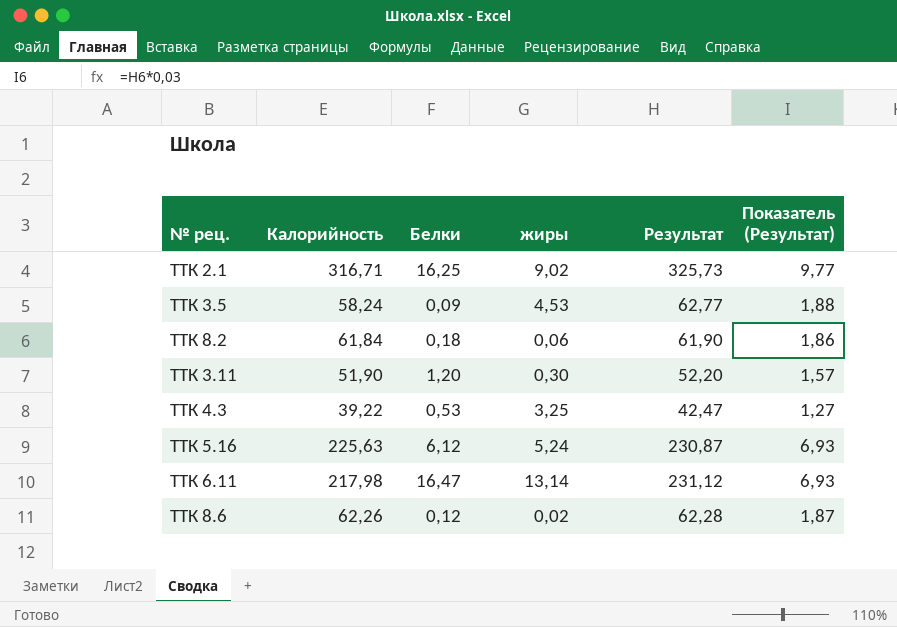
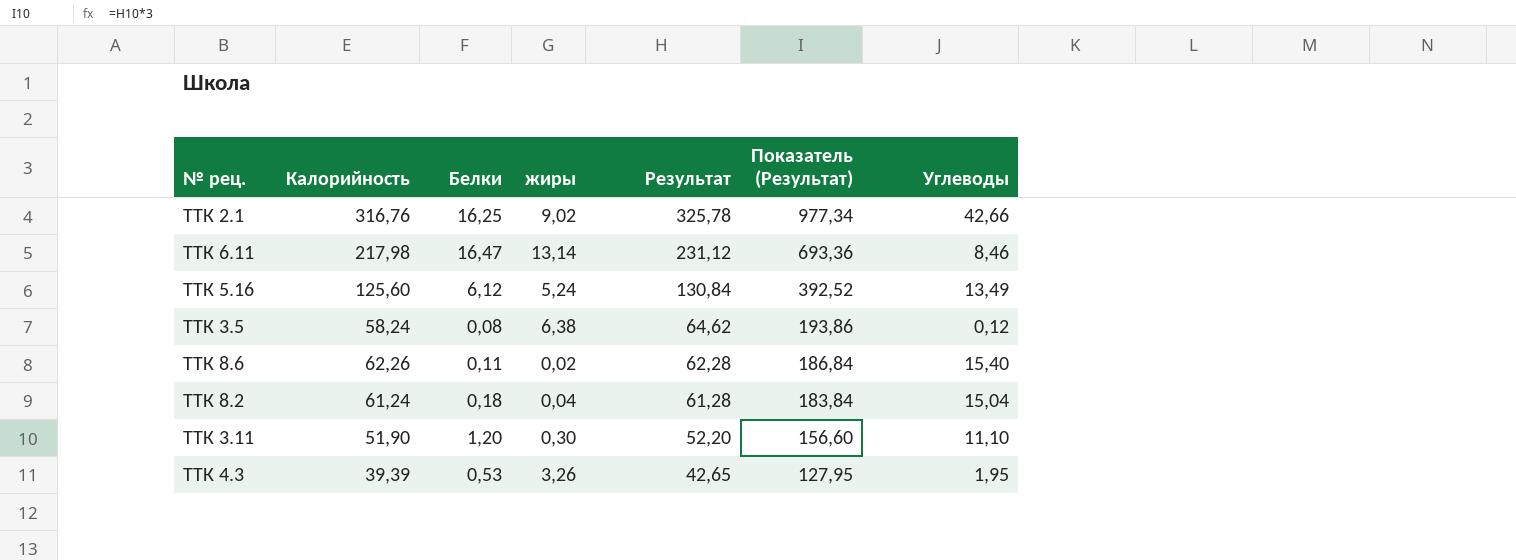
row order: none -> Результат descending
column Показатель (Результат) | formula: [Результат] * 0,03 -> [Результат] * 3
column Углеводы | position: none -> 7
ТТК 2.1 | Калорийность: 316,71 -> 316,76
ТТК 2.1 | Результат: 325,73 -> 325,78
ТТК 5.16 | Калорийность: 225,63 -> 125,60
ТТК 5.16 | Результат: 230,87 -> 130,84
ТТК 3.5 | Белки: 0,09 -> 0,08
ТТК 3.5 | жиры: 4,53 -> 6,38
ТТК 3.5 | Результат: 62,77 -> 64,62
ТТК 8.6 | Белки: 0,12 -> 0,11
ТТК 8.2 | Калорийность: 61,84 -> 61,24
ТТК 8.2 | жиры: 0,06 -> 0,04
ТТК 8.2 | Результат: 61,90 -> 61,28
ТТК 4.3 | Калорийность: 39,22 -> 39,39
ТТК 4.3 | жиры: 3,25 -> 3,26
ТТК 4.3 | Результат: 42,47 -> 42,65

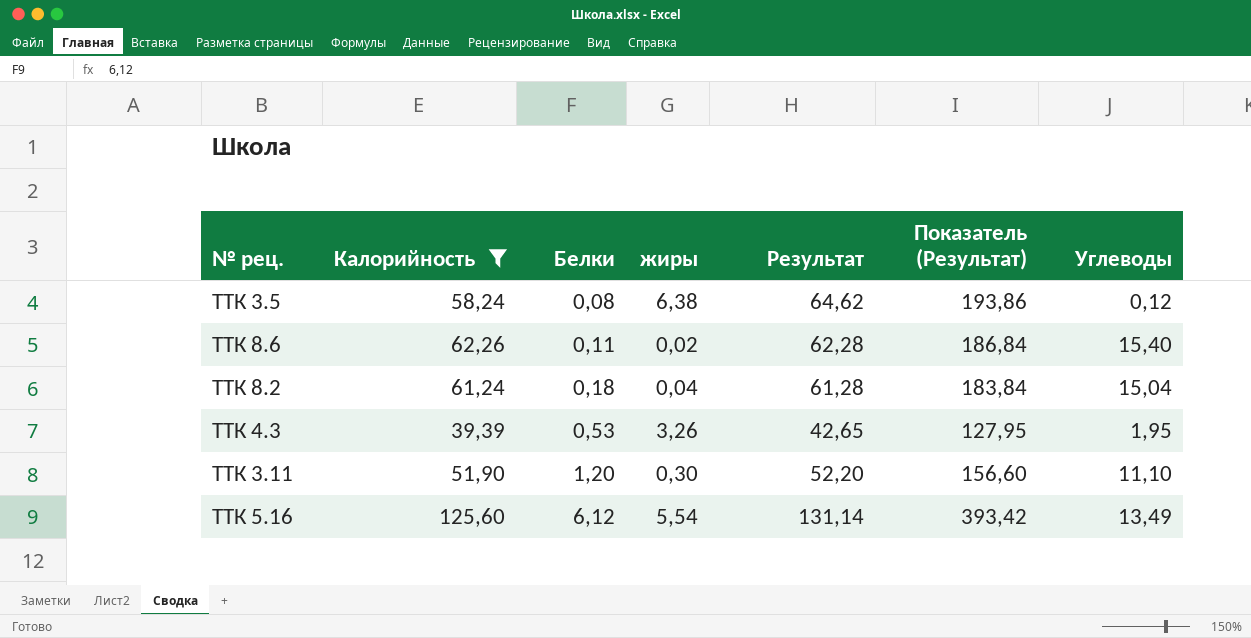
filter: none -> Калорийность <= 125,60
row order: Результат descending -> Белки ascending
ТТК 5.16 | жиры: 5,24 -> 5,54
ТТК 5.16 | Результат: 130,84 -> 131,14
ТТК 5.16 | Показатель (Результат): 392,52 -> 393,42

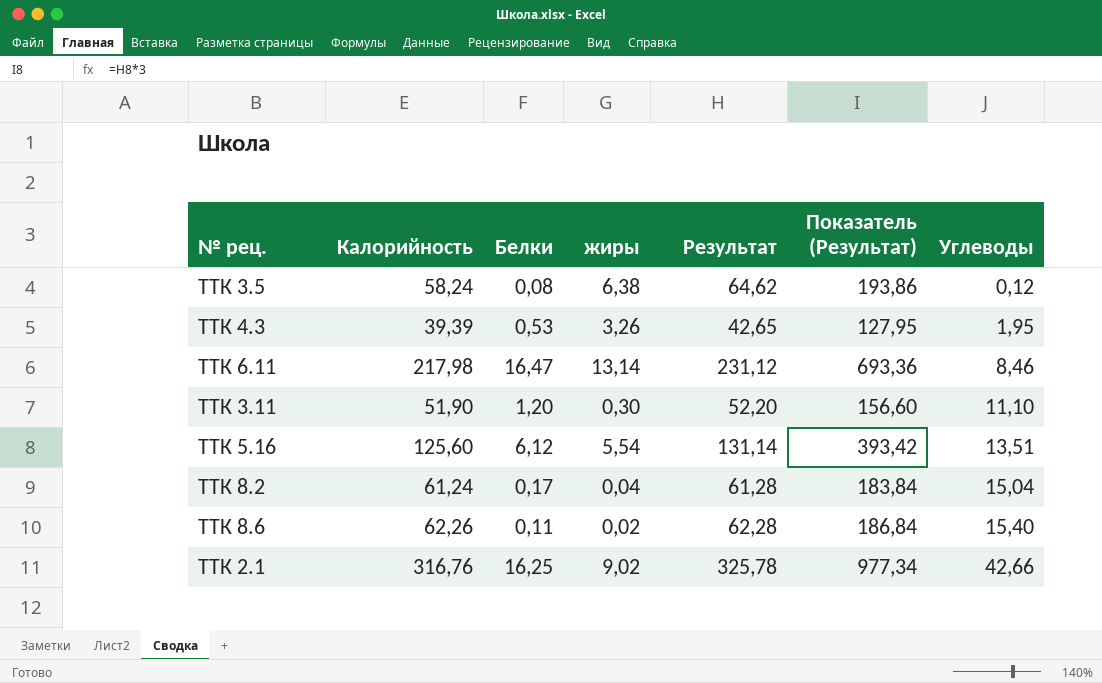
filter: Калорийность <= 125,60 -> none
row order: Белки ascending -> Углеводы ascending
ТТК 5.16 | Углеводы: 13,49 -> 13,51
ТТК 8.2 | Белки: 0,18 -> 0,17

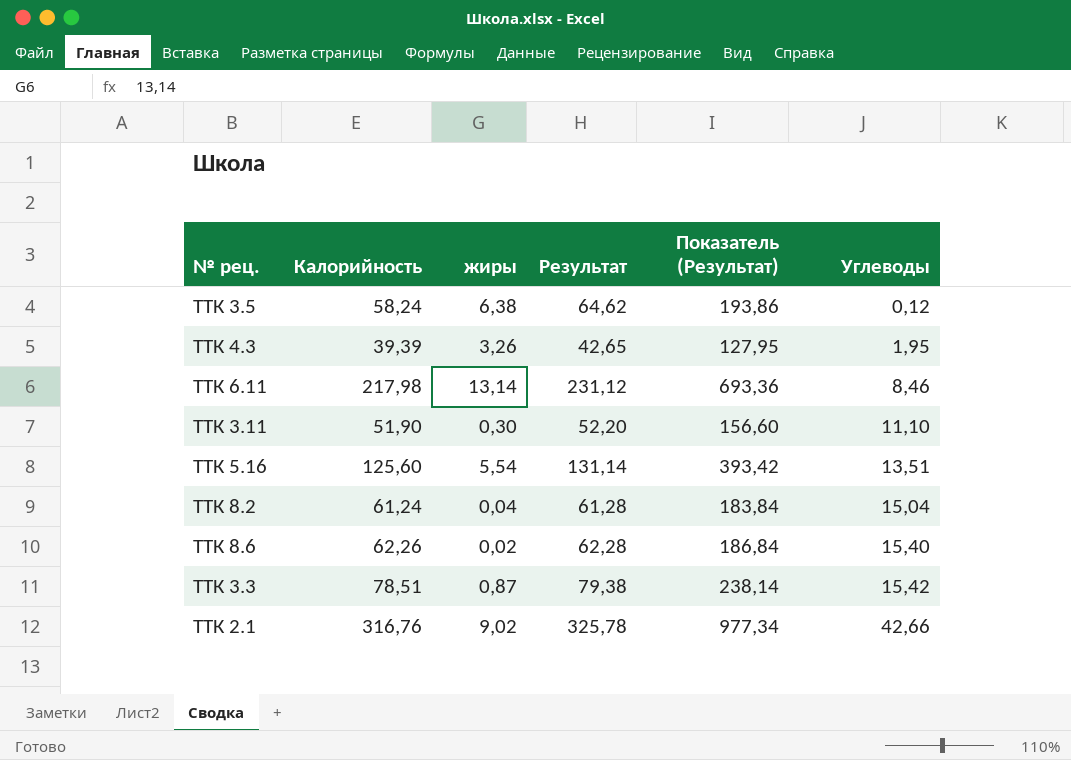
column Белки | position: 3 -> none
row ТТК 3.3: none -> 78,51 | 0,87 | 79,38 | 238,14 | 15,42

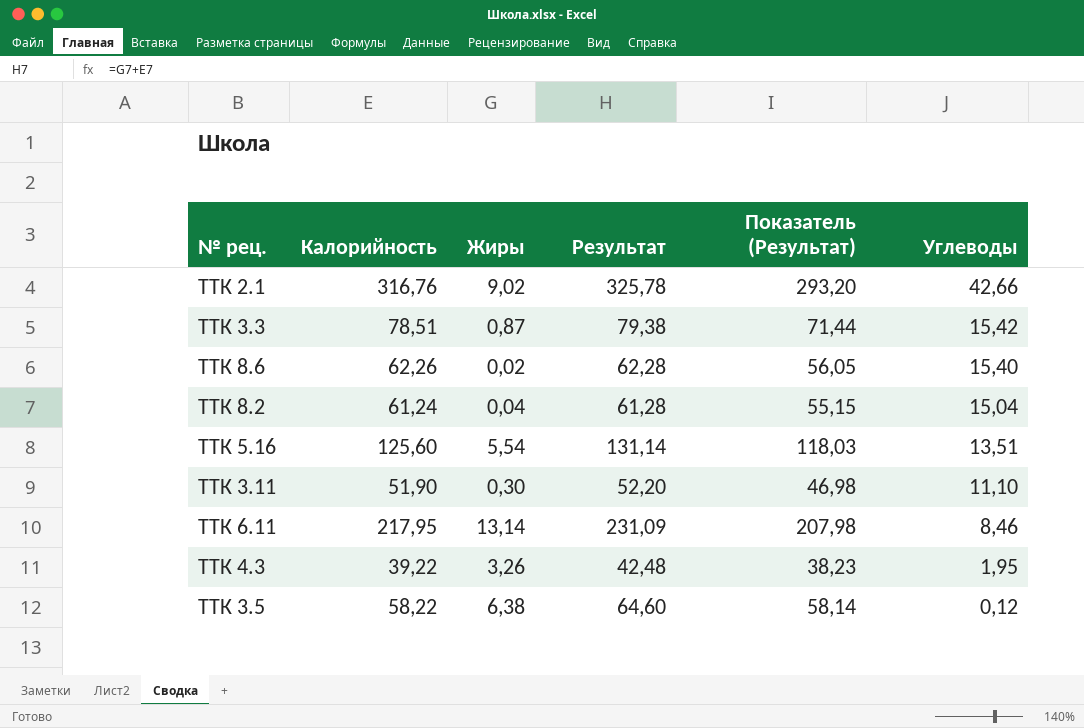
row order: Углеводы ascending -> Углеводы descending
column name: жиры -> Жиры
column Показатель (Результат) | formula: [Результат] * 3 -> [Результат] * 0,9
ТТК 6.11 | Калорийность: 217,98 -> 217,95
ТТК 6.11 | Результат: 231,12 -> 231,09
ТТК 4.3 | Калорийность: 39,39 -> 39,22
ТТК 4.3 | Результат: 42,65 -> 42,48
ТТК 3.5 | Калорийность: 58,24 -> 58,22
ТТК 3.5 | Результат: 64,62 -> 64,60

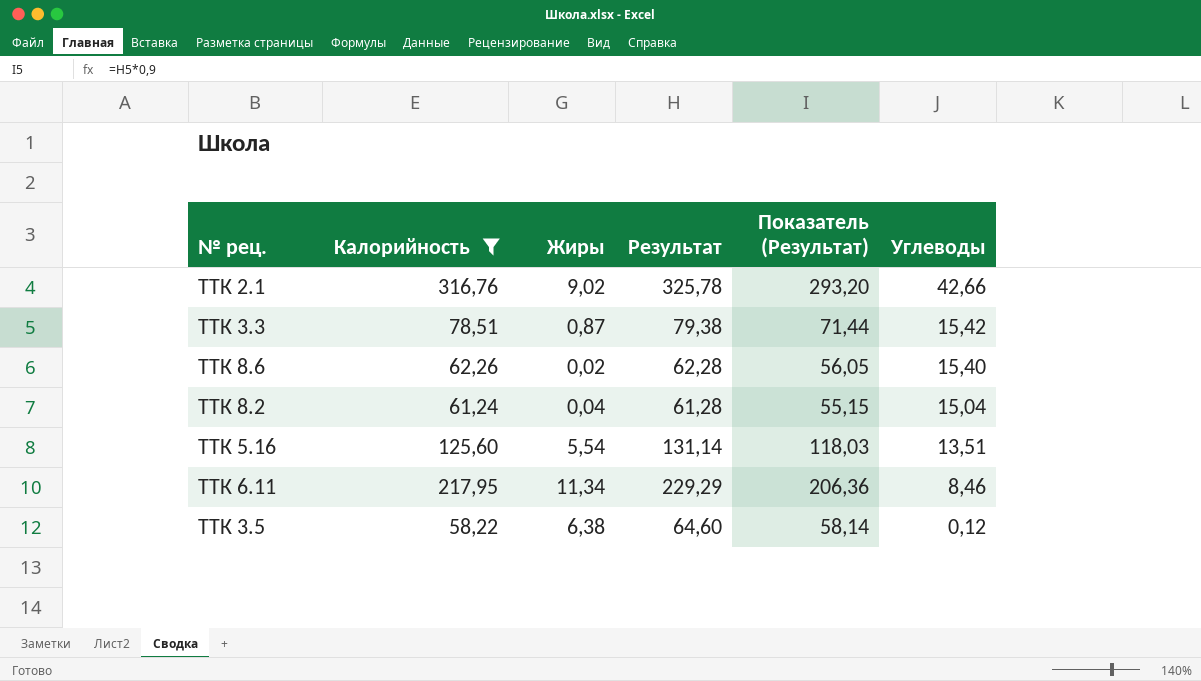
filter: none -> Калорийность >= 58,22
ТТК 6.11 | Жиры: 13,14 -> 11,34
ТТК 6.11 | Результат: 231,09 -> 229,29
ТТК 6.11 | Показатель (Результат): 207,98 -> 206,36

